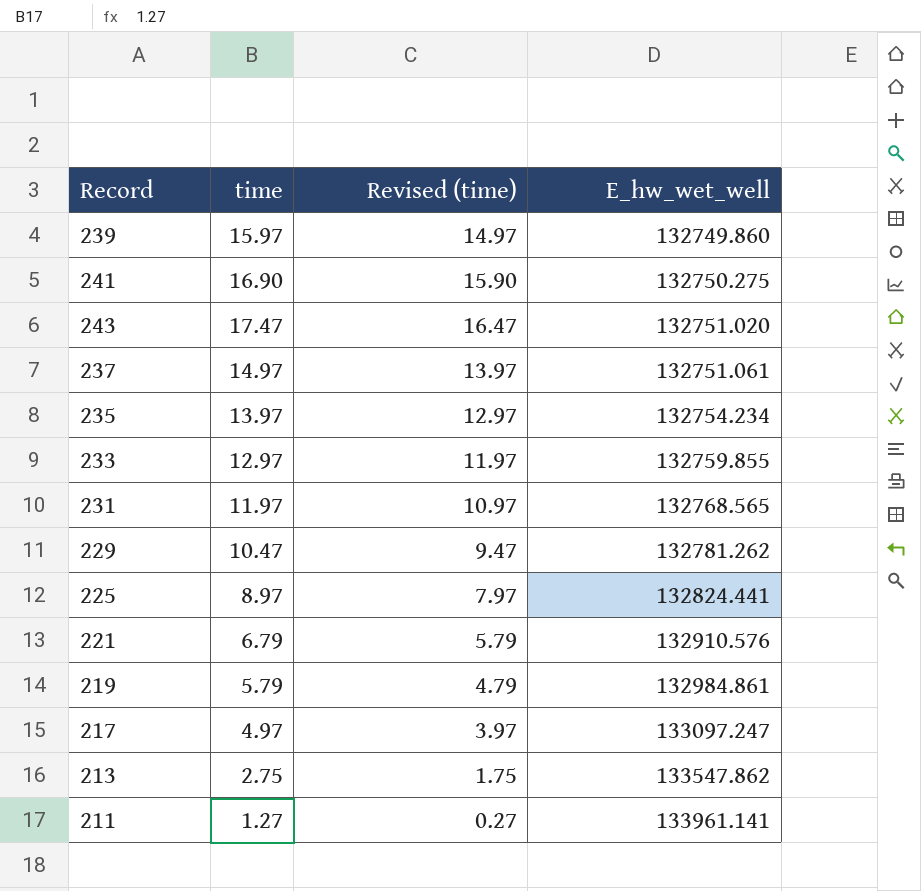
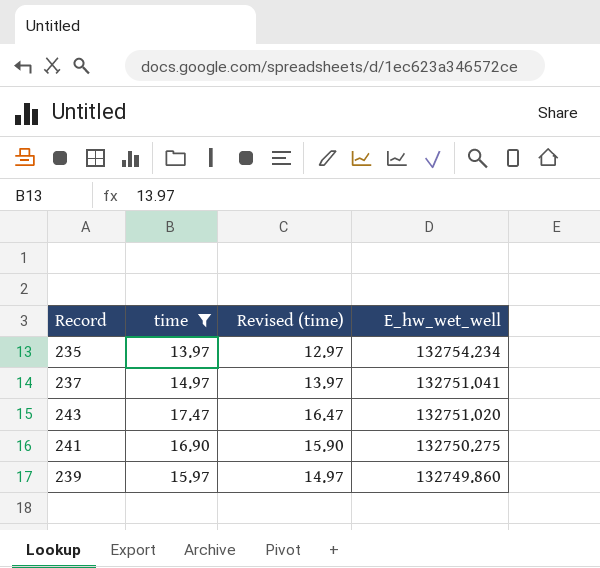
filter: none -> time >= 13.97
row order: E_hw_wet_well ascending -> E_hw_wet_well descending
237 | E_hw_wet_well: 132751.061 -> 132751.041

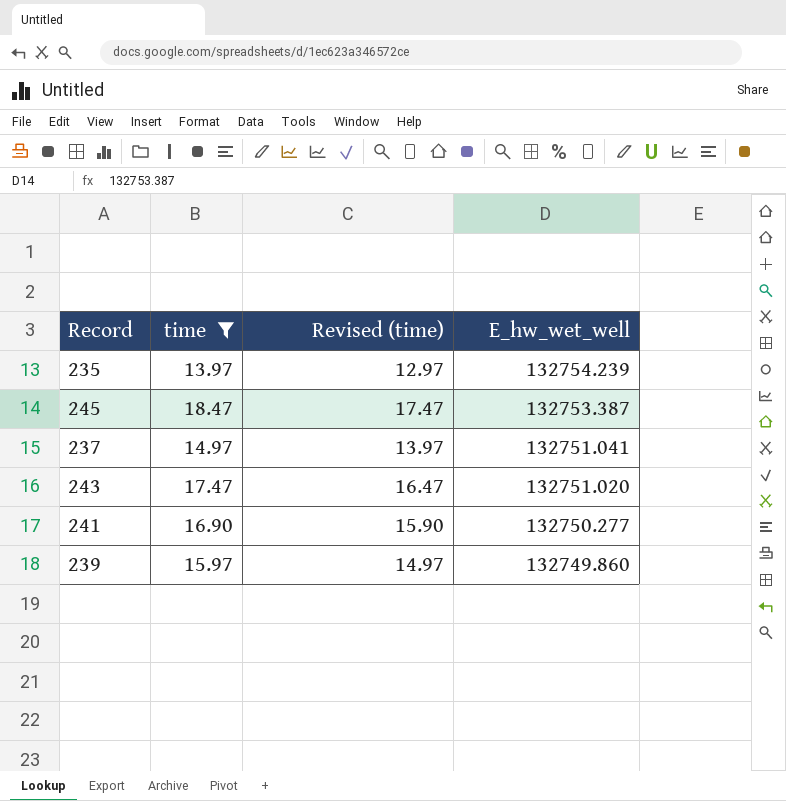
235 | E_hw_wet_well: 132754.234 -> 132754.239
row 245: none -> 18.47 | 17.47 | 132753.387
241 | E_hw_wet_well: 132750.275 -> 132750.277

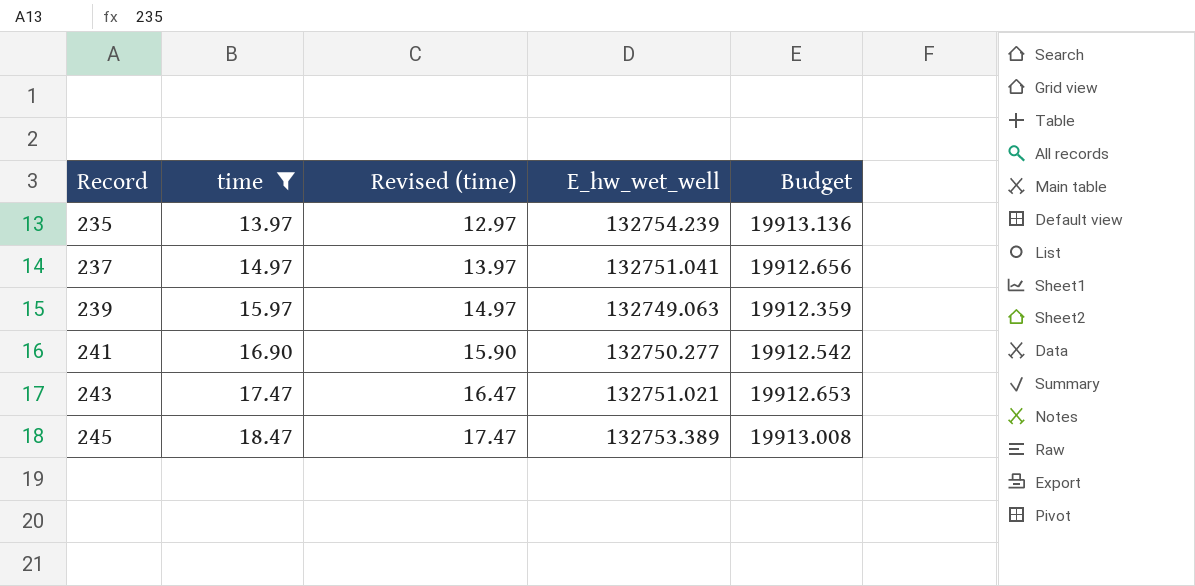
row order: E_hw_wet_well descending -> Record ascending
column Budget | formula: none -> [E_hw_wet_well] * 0.15
239 | E_hw_wet_well: 132749.860 -> 132749.063
243 | E_hw_wet_well: 132751.020 -> 132751.021
245 | E_hw_wet_well: 132753.387 -> 132753.389

